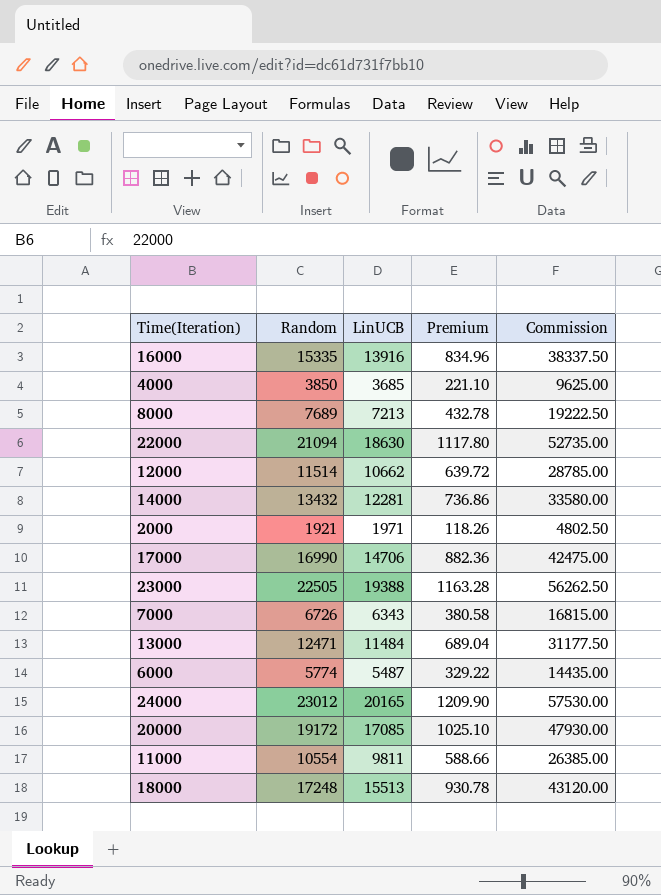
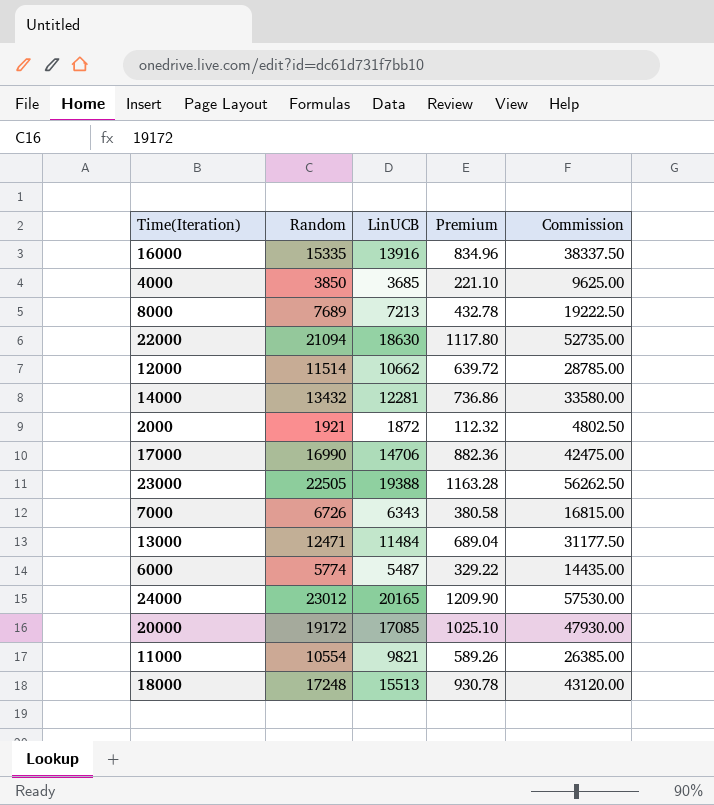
2000 | LinUCB: 1971 -> 1872
2000 | Premium: 118.26 -> 112.32
11000 | LinUCB: 9811 -> 9821
11000 | Premium: 588.66 -> 589.26

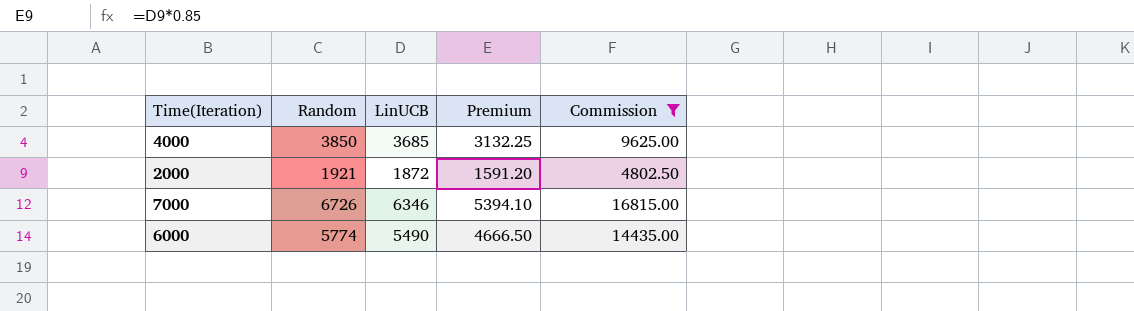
filter: none -> Commission <= 16815.00
column Premium | formula: [LinUCB] * 0.06 -> [LinUCB] * 0.85
7000 | LinUCB: 6343 -> 6346
6000 | LinUCB: 5487 -> 5490

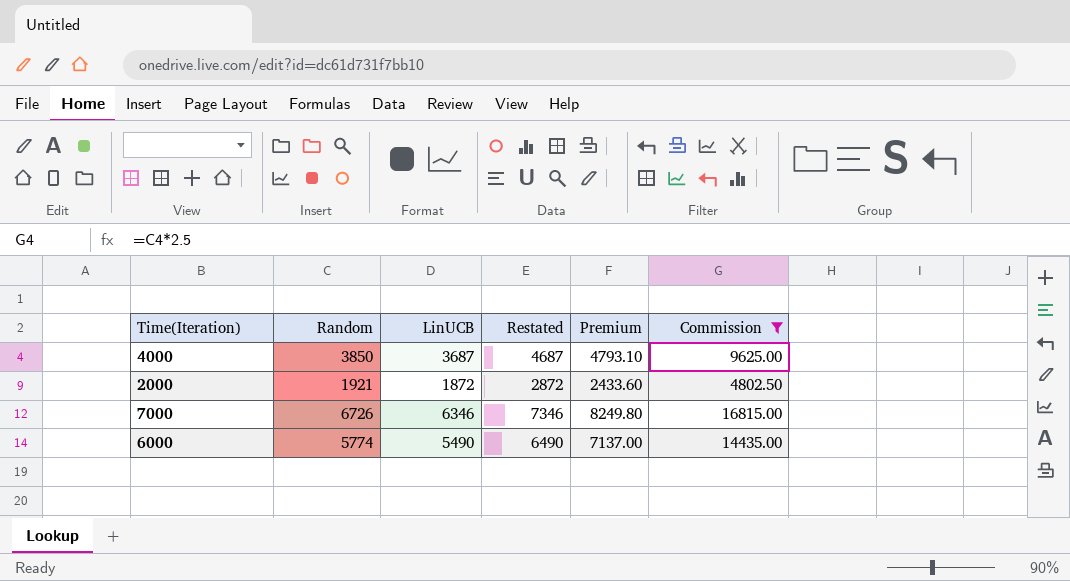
column Restated | formula: none -> [LinUCB] + 1000
column Premium | formula: [LinUCB] * 0.85 -> [LinUCB] * 1.3
4000 | LinUCB: 3685 -> 3687

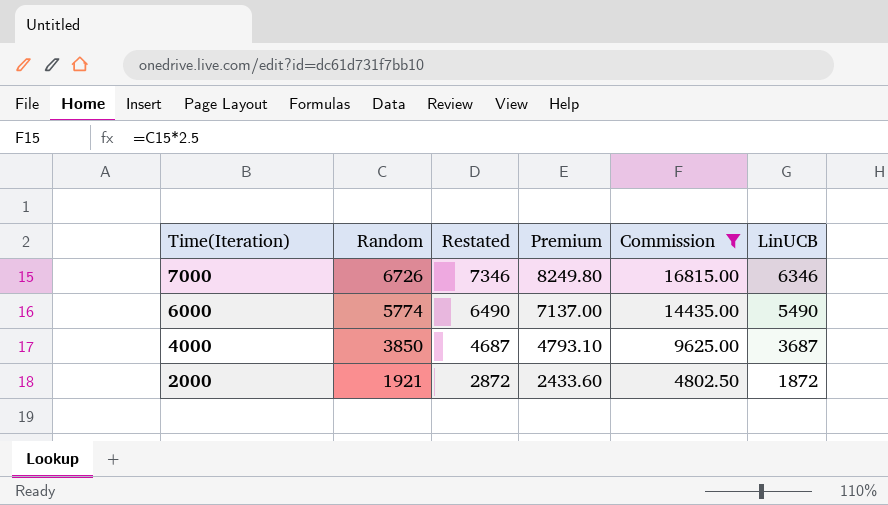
row order: none -> Time(Iteration) descending
column LinUCB | position: 3 -> 6

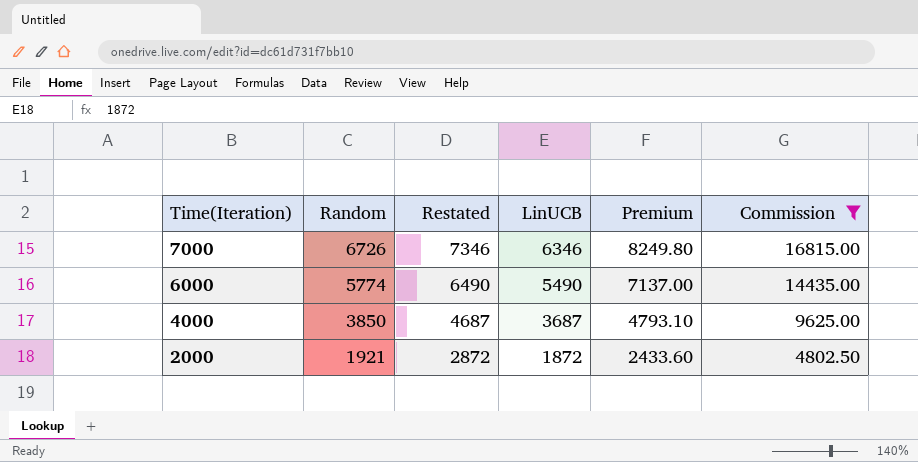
column LinUCB | position: 6 -> 4

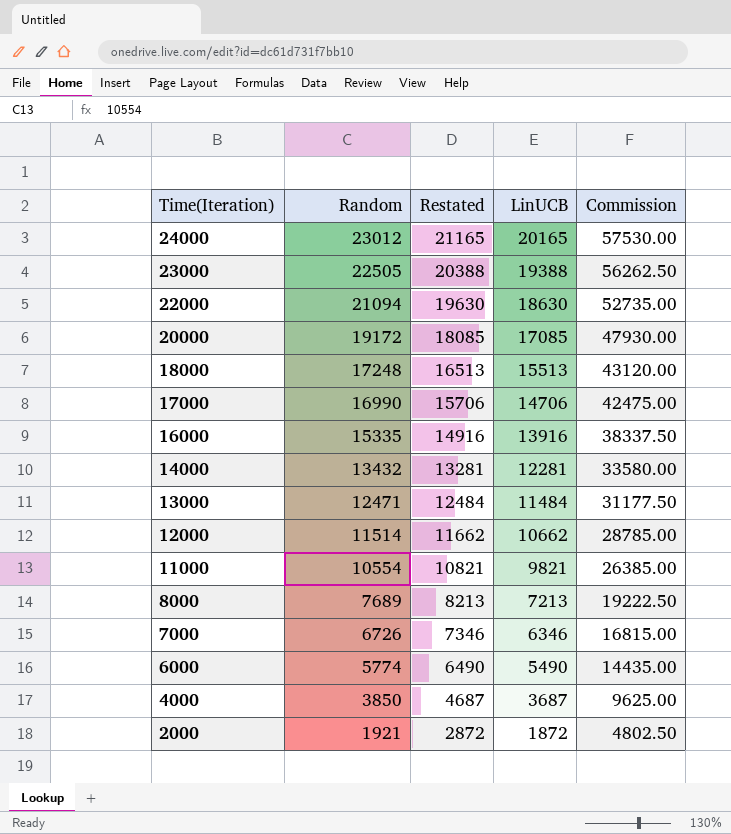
filter: Commission <= 16815.00 -> none
column Premium | formula: [LinUCB] * 1.3 -> none

